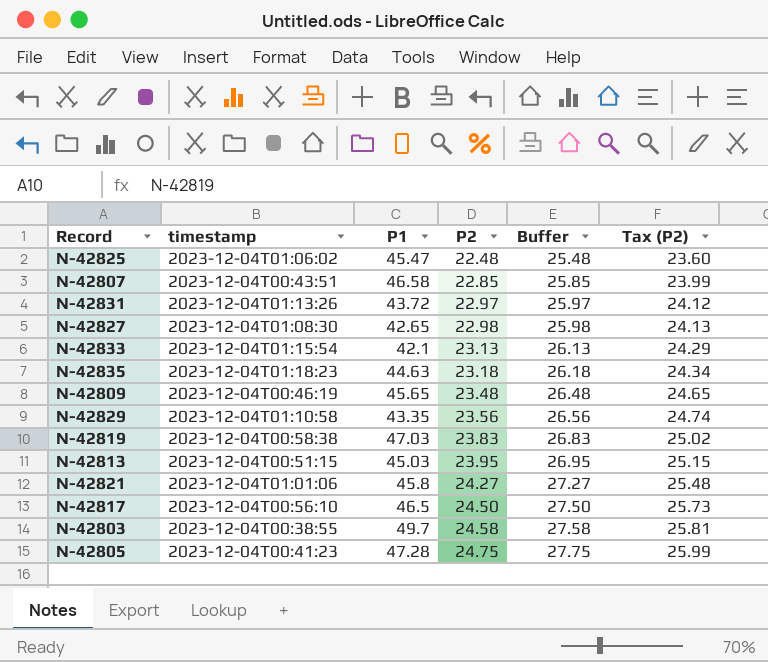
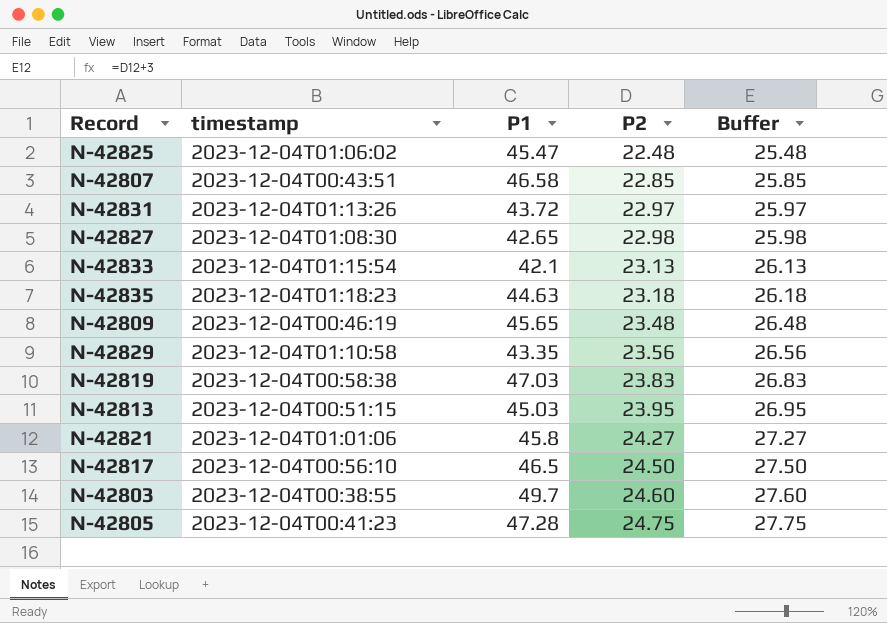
column Tax (P2) | formula: [P2] * 1.05 -> none
N-42803 | P2: 24.58 -> 24.60
N-42803 | Buffer: 27.58 -> 27.60

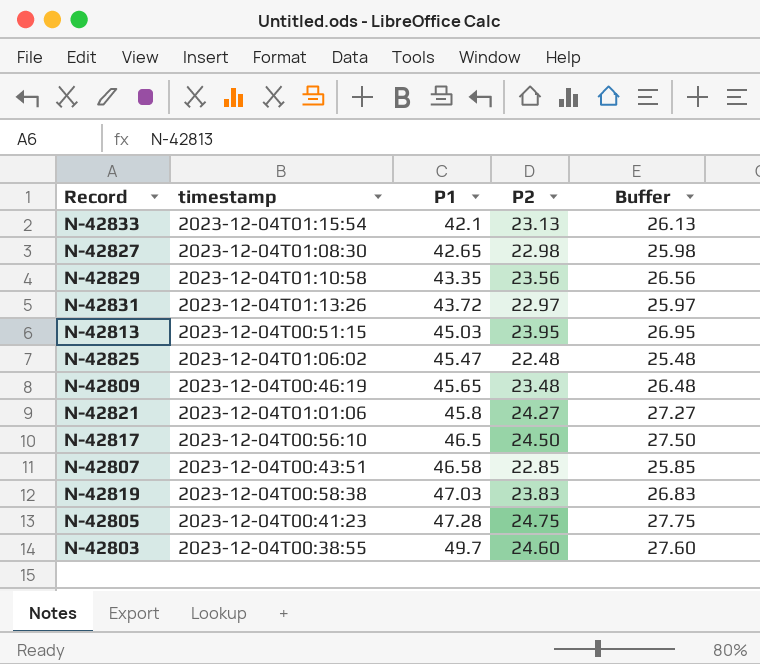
row order: P2 ascending -> P1 ascending
row N-42835: 2023-12-04T01:18:23 | 44.63 | 23.18 | 26.18 -> none

